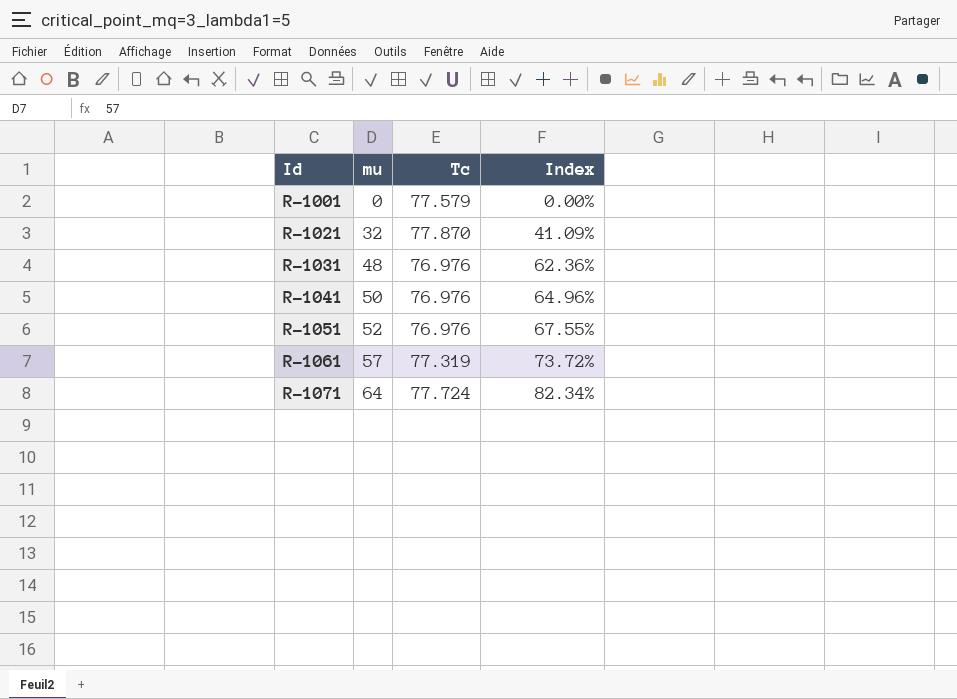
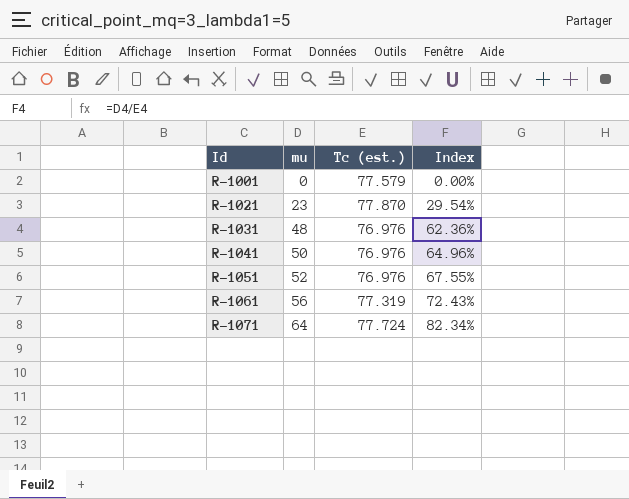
column name: Tc -> Tc (est.)
R-1021 | mu: 32 -> 23
R-1021 | Index: 41.09% -> 29.54%
R-1061 | mu: 57 -> 56
R-1061 | Index: 73.72% -> 72.43%

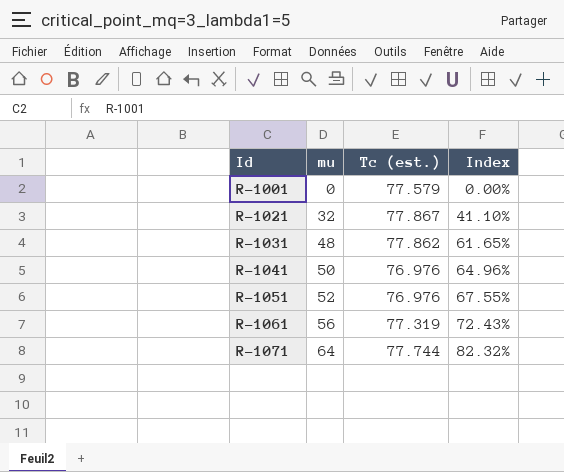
R-1021 | mu: 23 -> 32
R-1021 | Tc (est.): 77.870 -> 77.867
R-1021 | Index: 29.54% -> 41.10%
R-1031 | Tc (est.): 76.976 -> 77.862
R-1031 | Index: 62.36% -> 61.65%
R-1071 | Tc (est.): 77.724 -> 77.744
R-1071 | Index: 82.34% -> 82.32%

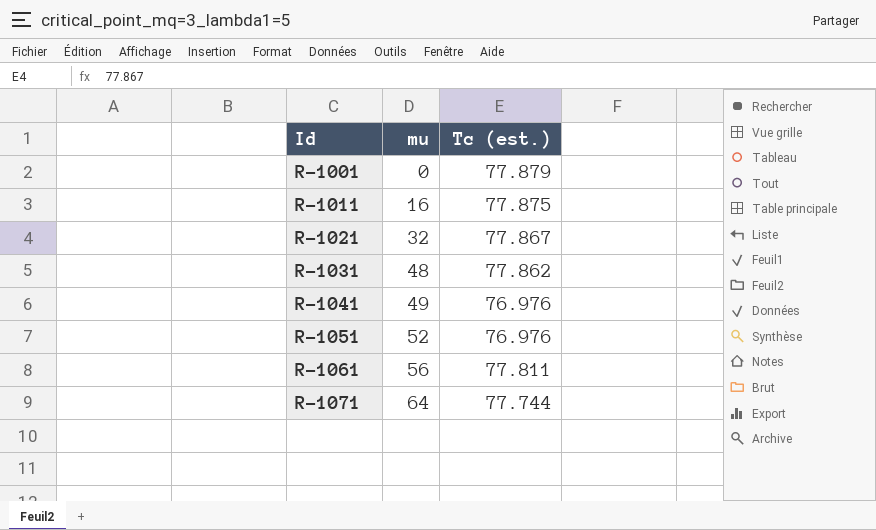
column Index | formula: [mu] / [Tc (est.)] -> none
R-1001 | Tc (est.): 77.579 -> 77.879
row R-1011: none -> 16 | 77.875
R-1041 | mu: 50 -> 49
R-1061 | Tc (est.): 77.319 -> 77.811

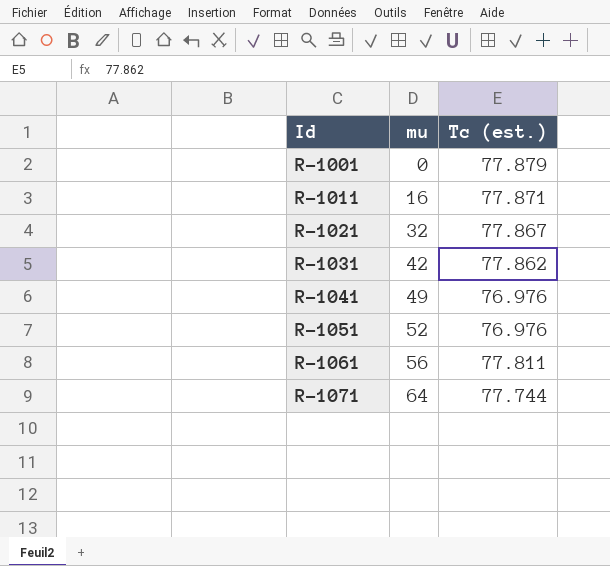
R-1011 | Tc (est.): 77.875 -> 77.871
R-1031 | mu: 48 -> 42

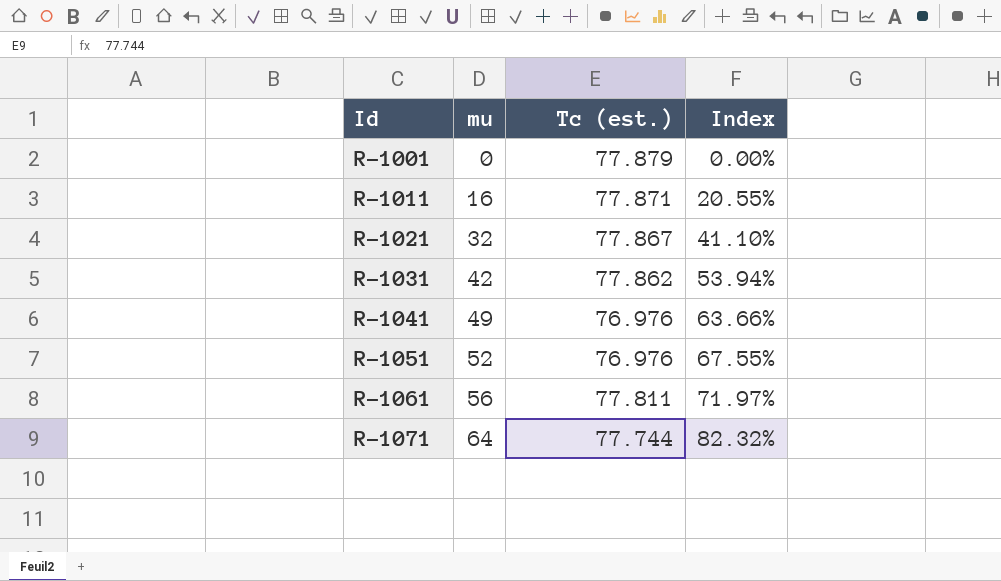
column Index | formula: none -> [mu] / [Tc (est.)]

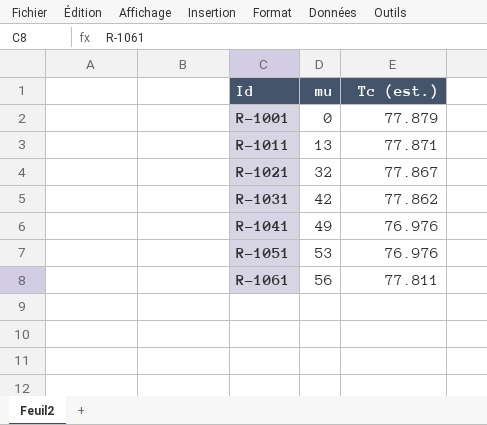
column Index | formula: [mu] / [Tc (est.)] -> none
row R-1071: 64 | 77.744 | 82.32% -> none
R-1011 | mu: 16 -> 13
R-1051 | mu: 52 -> 53

